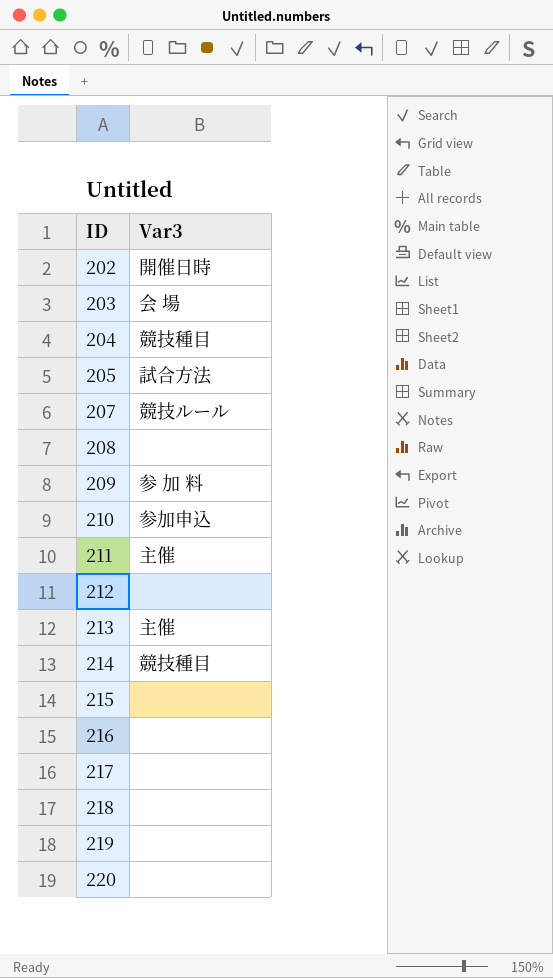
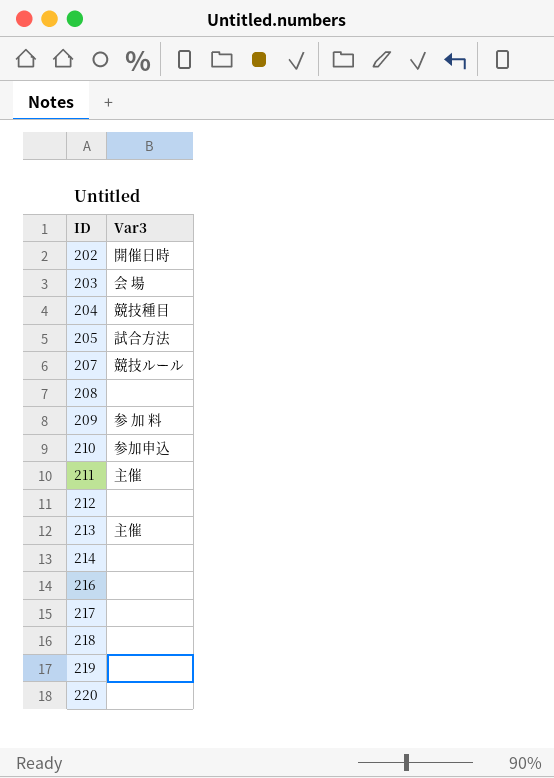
row 215: none -> none
214 | Var3: 競技種目 -> none

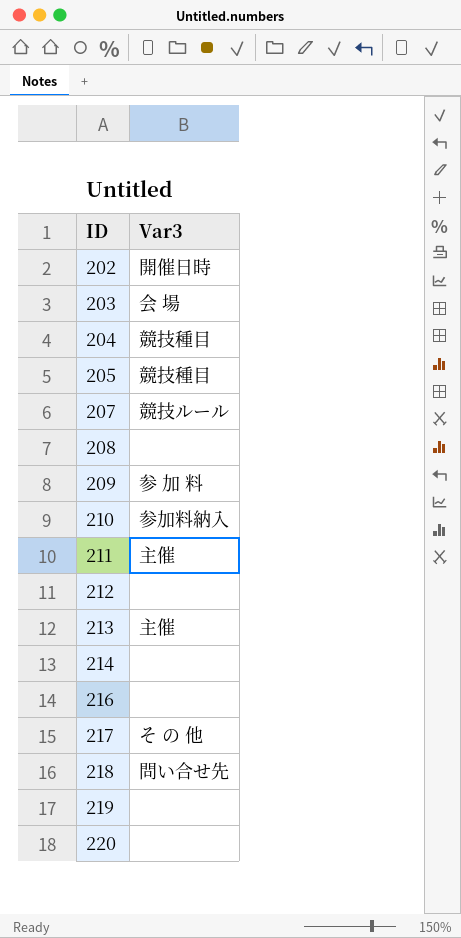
205 | Var3: 試合方法 -> 競技種目
210 | Var3: 参加申込 -> 参加料納入
217 | Var3: none -> そ の 他
218 | Var3: none -> 問い合せ先

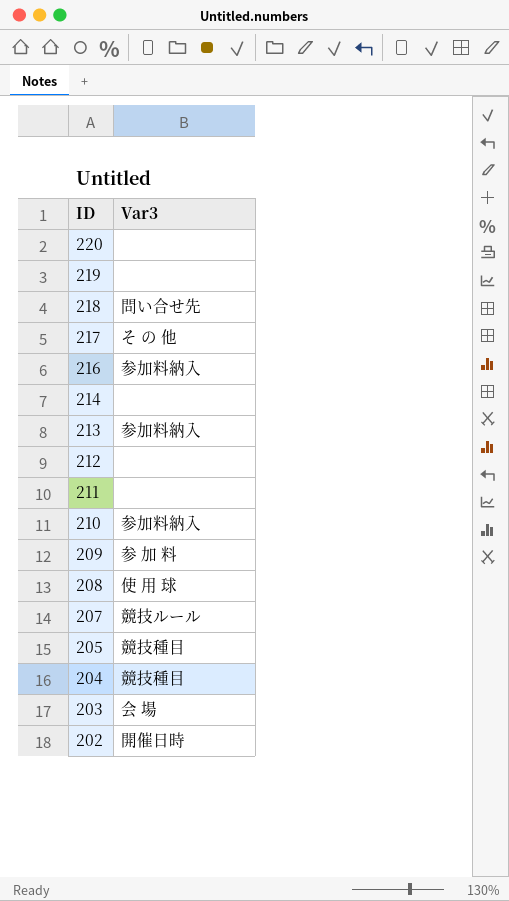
row order: ID ascending -> ID descending
216 | Var3: none -> 参加料納入
213 | Var3: 主催 -> 参加料納入
211 | Var3: 主催 -> none
208 | Var3: none -> 使 用 球

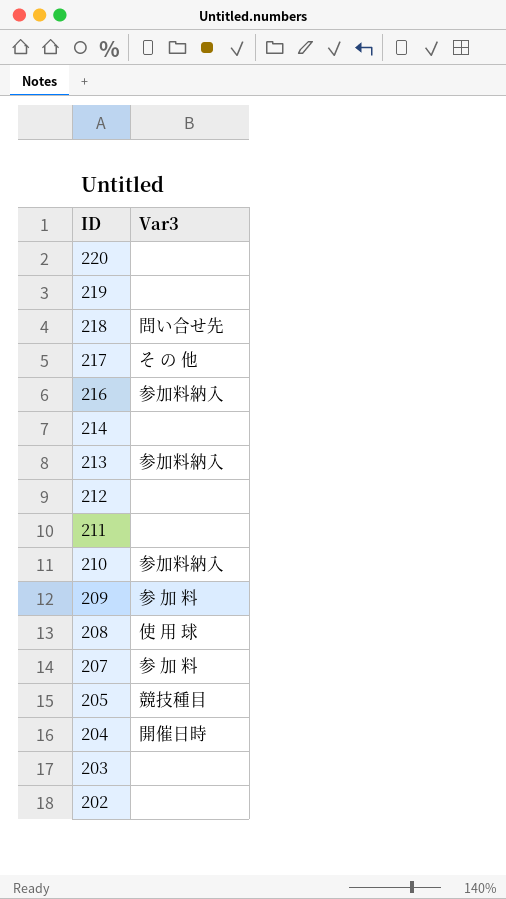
207 | Var3: 競技ルール -> 参 加 料
204 | Var3: 競技種目 -> 開催日時
203 | Var3: 会 場 -> none
202 | Var3: 開催日時 -> none

